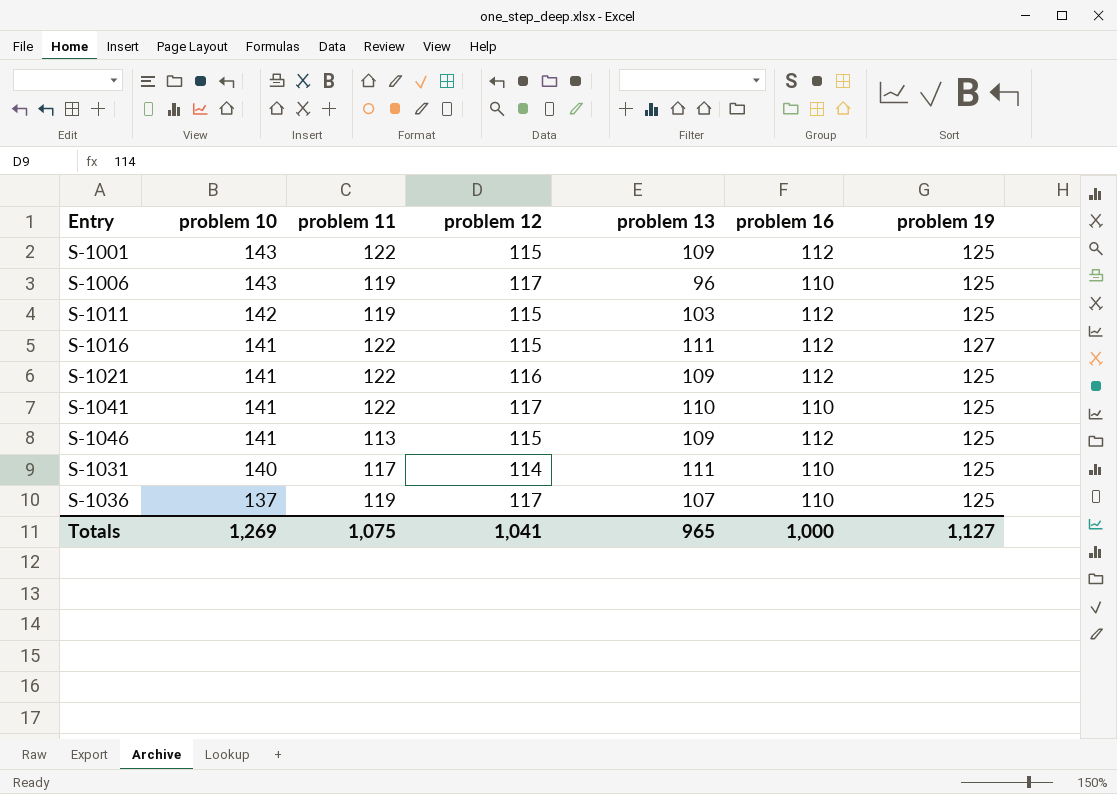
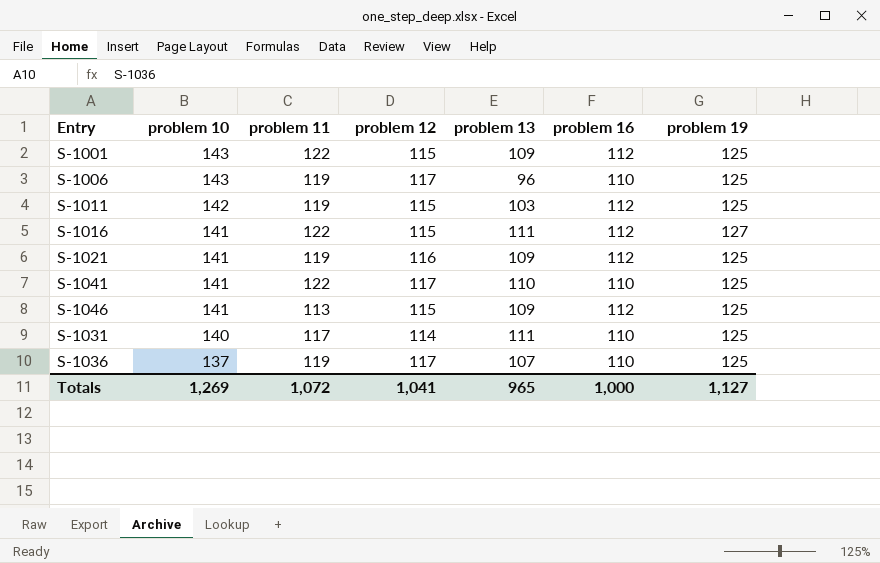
S-1021 | problem 11: 122 -> 119
Totals | problem 11: 1,075 -> 1,072

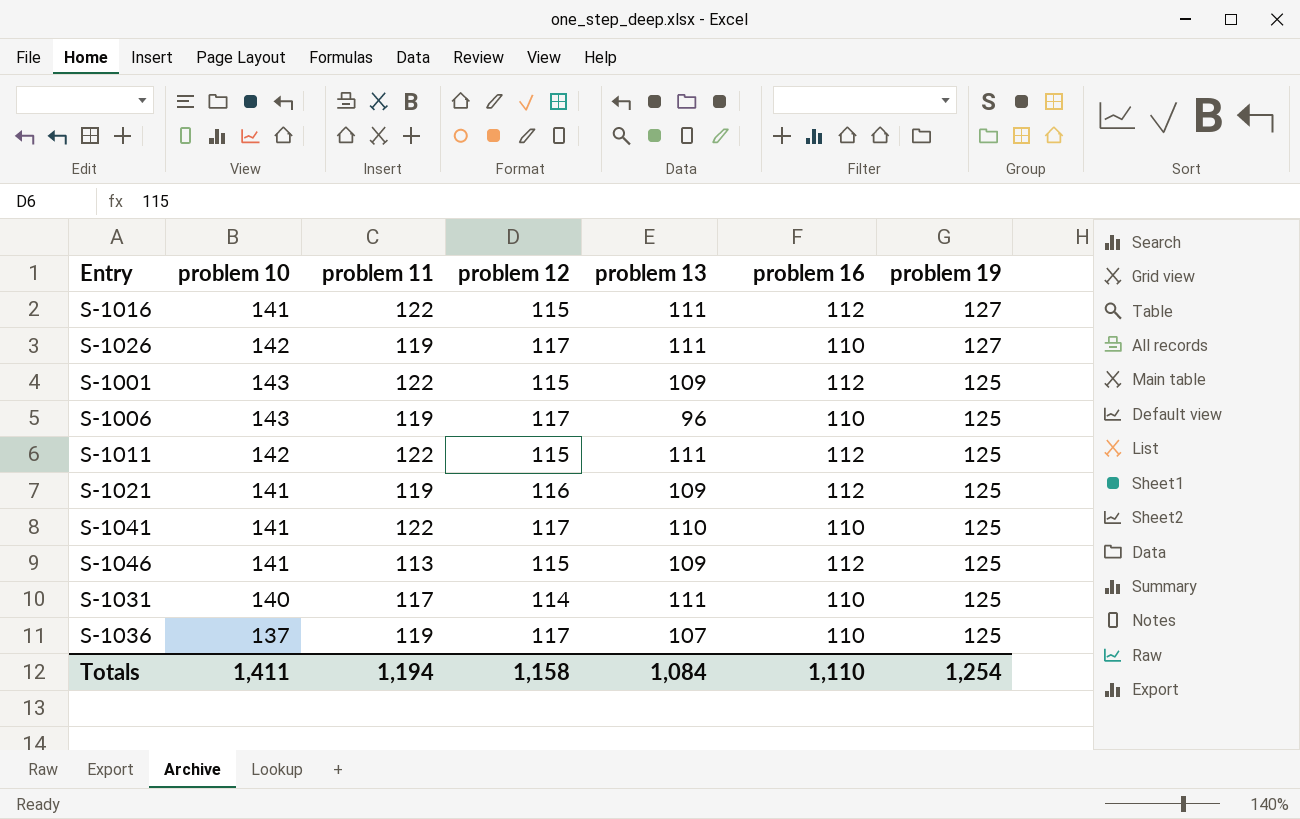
row order: problem 10 descending -> problem 19 descending
row S-1026: none -> 142 | 119 | 117 | 111 | 110 | 127
S-1011 | problem 11: 119 -> 122
S-1011 | problem 13: 103 -> 111
Totals | problem 10: 1,269 -> 1,411
Totals | problem 11: 1,072 -> 1,194
Totals | problem 12: 1,041 -> 1,158
Totals | problem 13: 965 -> 1,084
Totals | problem 16: 1,000 -> 1,110
Totals | problem 19: 1,127 -> 1,254

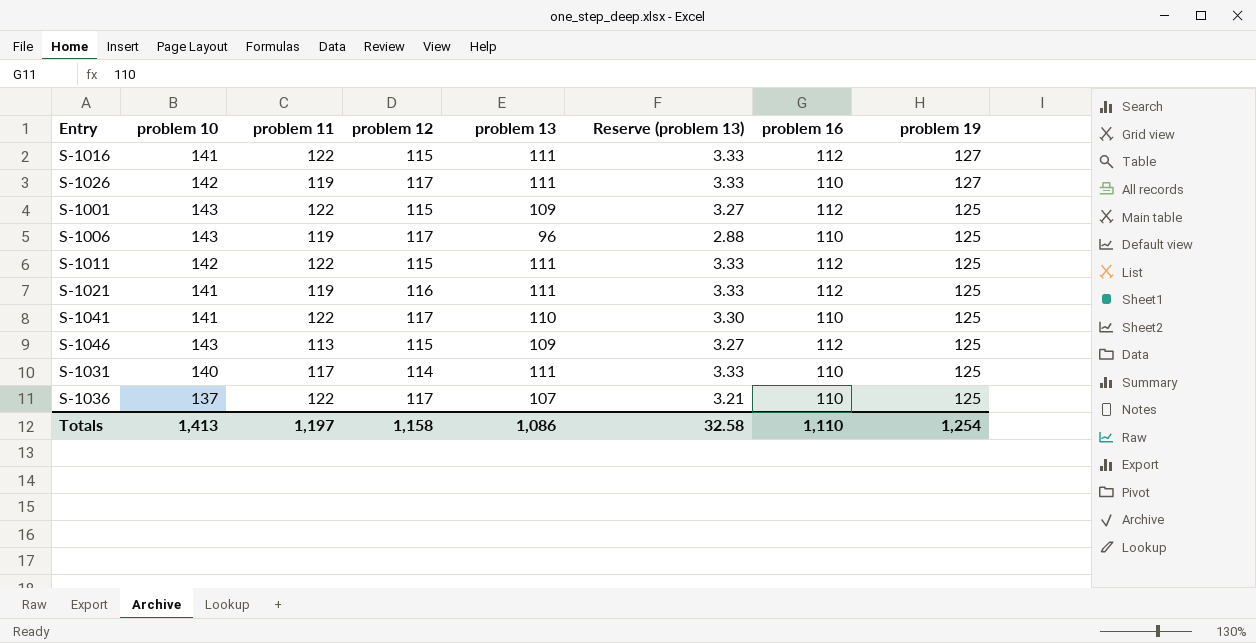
column Reserve (problem 13) | formula: none -> [problem 13] * 0.03
S-1021 | problem 13: 109 -> 111
S-1046 | problem 10: 141 -> 143
S-1036 | problem 11: 119 -> 122
Totals | problem 10: 1,411 -> 1,413
Totals | problem 11: 1,194 -> 1,197
Totals | problem 13: 1,084 -> 1,086

